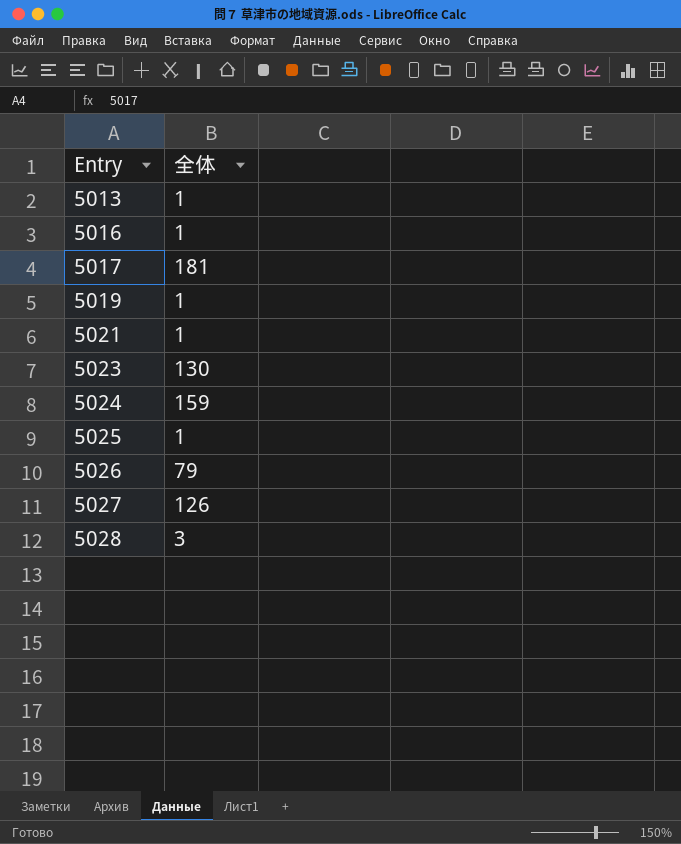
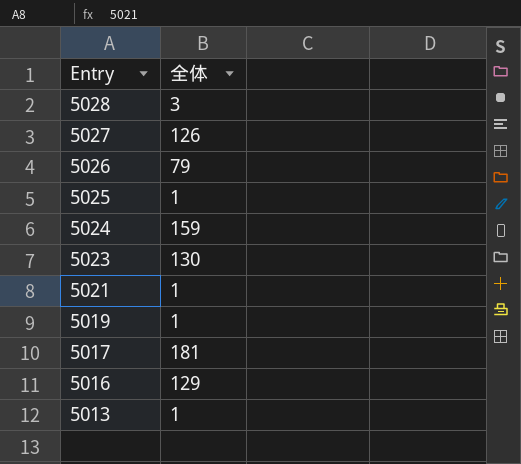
row order: Entry ascending -> Entry descending
5016 | 全体: 1 -> 129

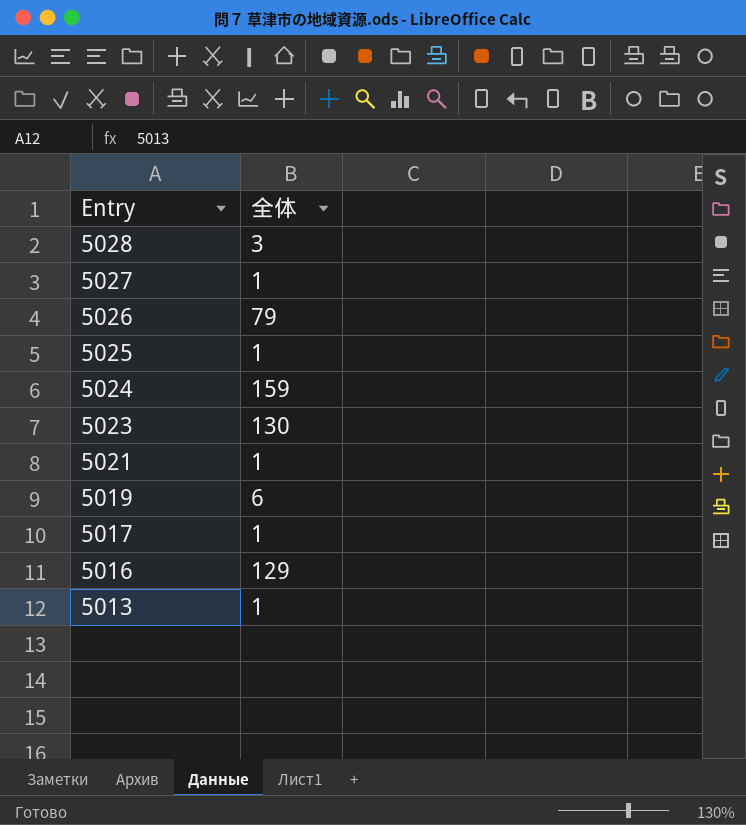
5027 | 全体: 126 -> 1
5019 | 全体: 1 -> 6
5017 | 全体: 181 -> 1

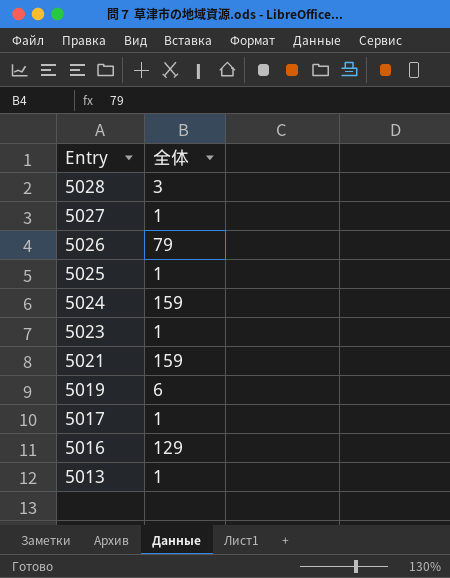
5023 | 全体: 130 -> 1
5021 | 全体: 1 -> 159

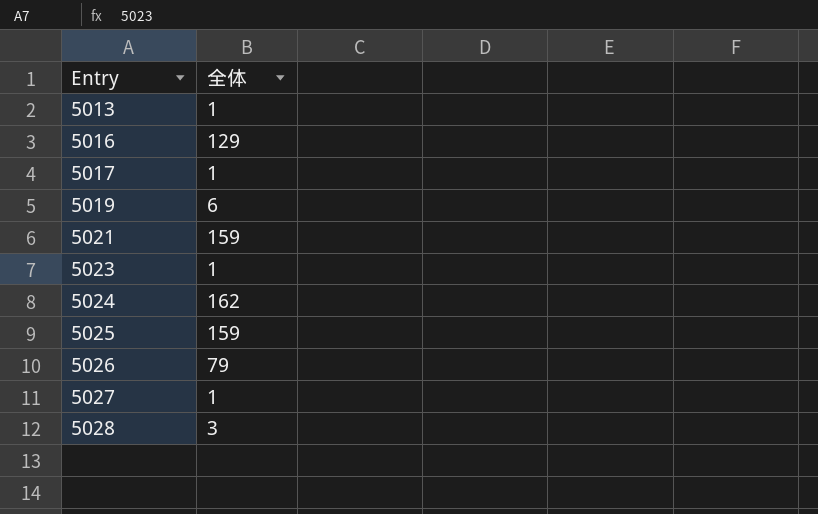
row order: Entry descending -> Entry ascending
5024 | 全体: 159 -> 162
5025 | 全体: 1 -> 159

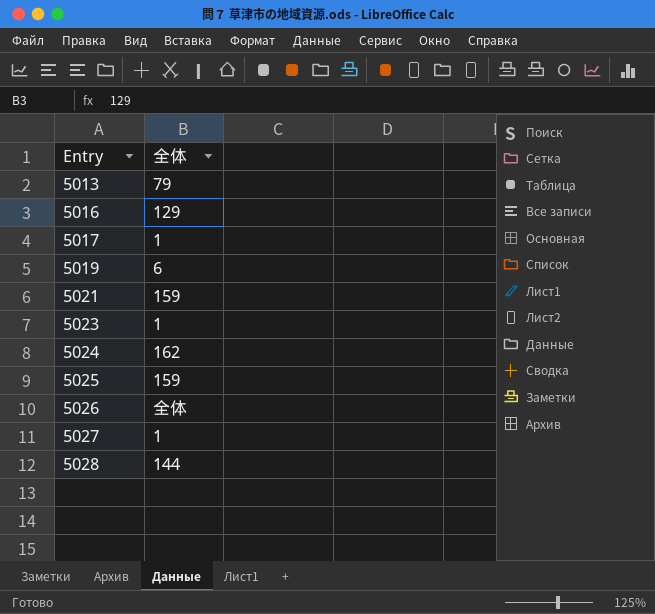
5013 | 全体: 1 -> 79
5026 | 全体: 79 -> 全体
5028 | 全体: 3 -> 144

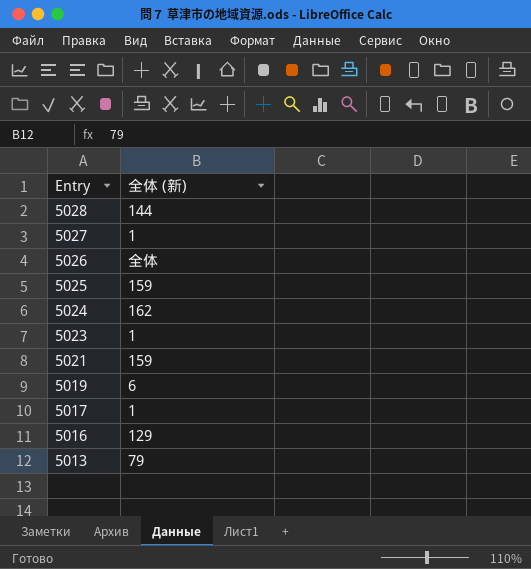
row order: Entry ascending -> Entry descending
column name: 全体 -> 全体 (新)

